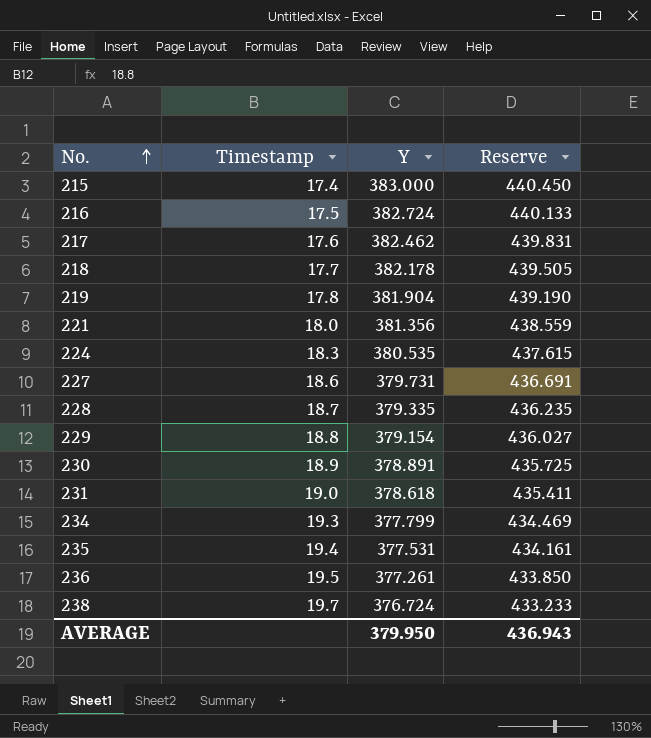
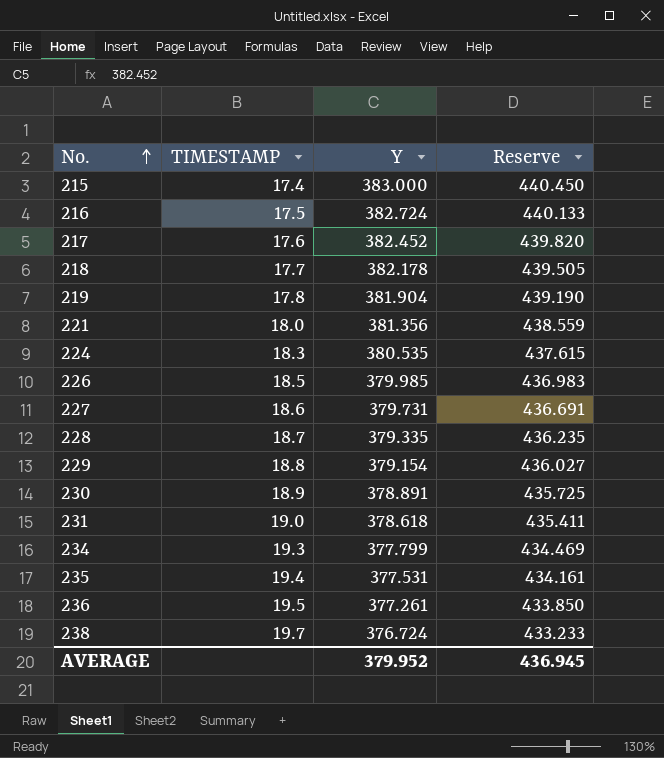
column name: Timestamp -> TIMESTAMP
217 | Y: 382.462 -> 382.452
217 | Reserve: 439.831 -> 439.820
row 226: none -> 18.5 | 379.985 | 436.983
AVERAGE | Y: 379.950 -> 379.952
AVERAGE | Reserve: 436.943 -> 436.945

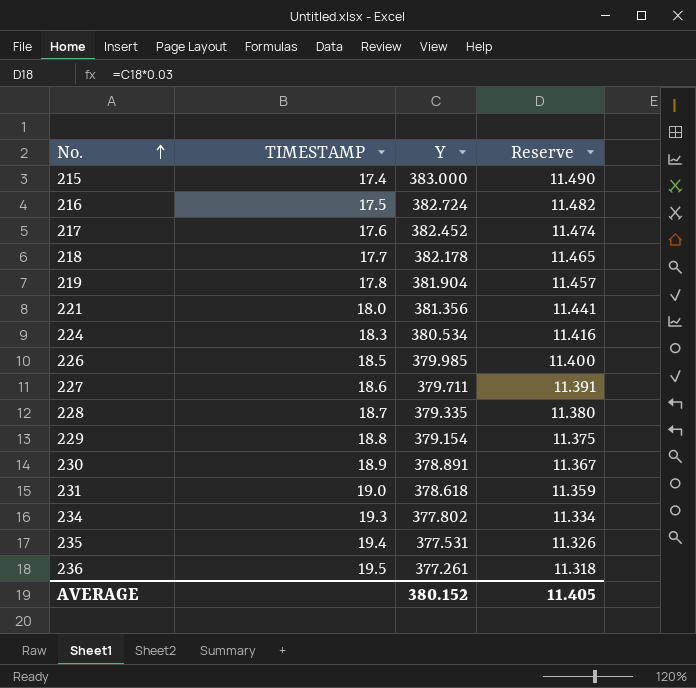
column Reserve | formula: [Y] * 1.15 -> [Y] * 0.03
row 238: 19.7 | 376.724 | 433.233 -> none
224 | Y: 380.535 -> 380.534
227 | Y: 379.731 -> 379.711
234 | Y: 377.799 -> 377.802
AVERAGE | Y: 379.952 -> 380.152
AVERAGE | Reserve: 436.945 -> 11.405

